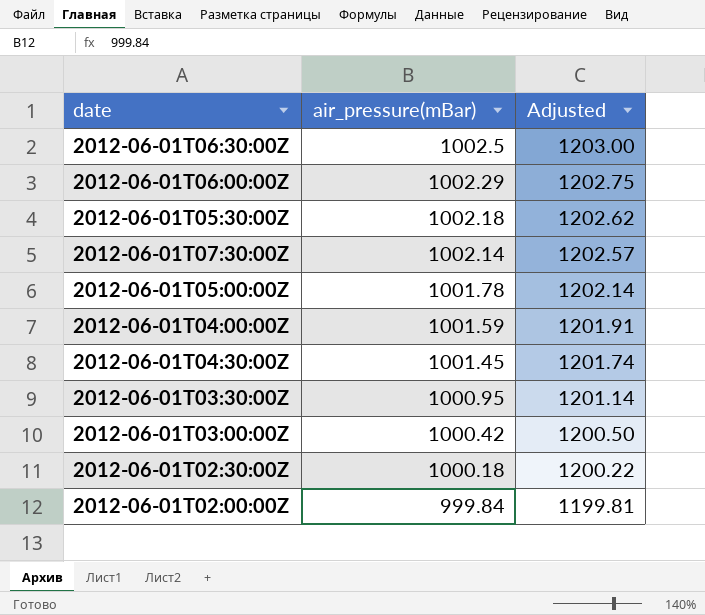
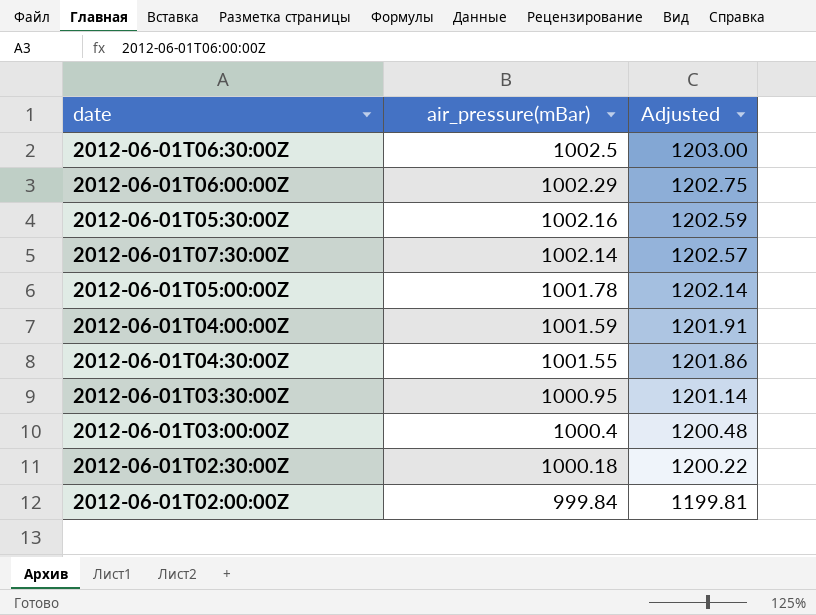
2012-06-01T05:30:00Z | air_pressure(mBar): 1002.18 -> 1002.16
2012-06-01T05:30:00Z | Adjusted: 1202.62 -> 1202.59
2012-06-01T04:30:00Z | air_pressure(mBar): 1001.45 -> 1001.55
2012-06-01T04:30:00Z | Adjusted: 1201.74 -> 1201.86
2012-06-01T03:00:00Z | air_pressure(mBar): 1000.42 -> 1000.4
2012-06-01T03:00:00Z | Adjusted: 1200.50 -> 1200.48

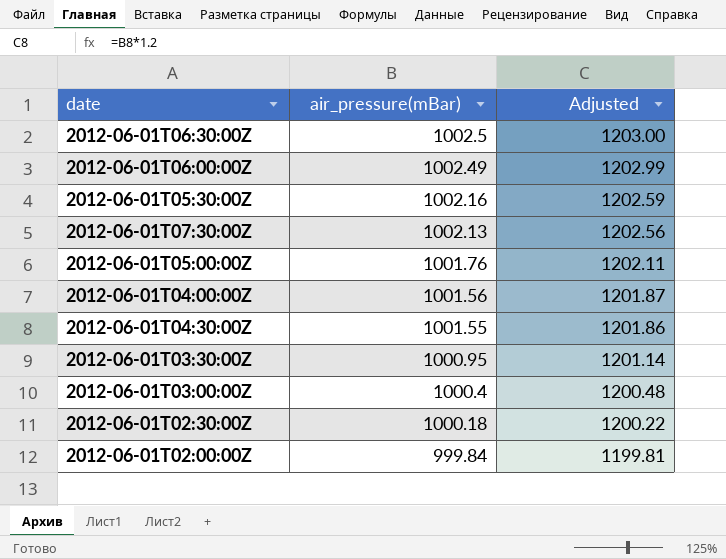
2012-06-01T06:00:00Z | air_pressure(mBar): 1002.29 -> 1002.49
2012-06-01T06:00:00Z | Adjusted: 1202.75 -> 1202.99
2012-06-01T07:30:00Z | air_pressure(mBar): 1002.14 -> 1002.13
2012-06-01T07:30:00Z | Adjusted: 1202.57 -> 1202.56
2012-06-01T05:00:00Z | air_pressure(mBar): 1001.78 -> 1001.76
2012-06-01T05:00:00Z | Adjusted: 1202.14 -> 1202.11
2012-06-01T04:00:00Z | air_pressure(mBar): 1001.59 -> 1001.56
2012-06-01T04:00:00Z | Adjusted: 1201.91 -> 1201.87

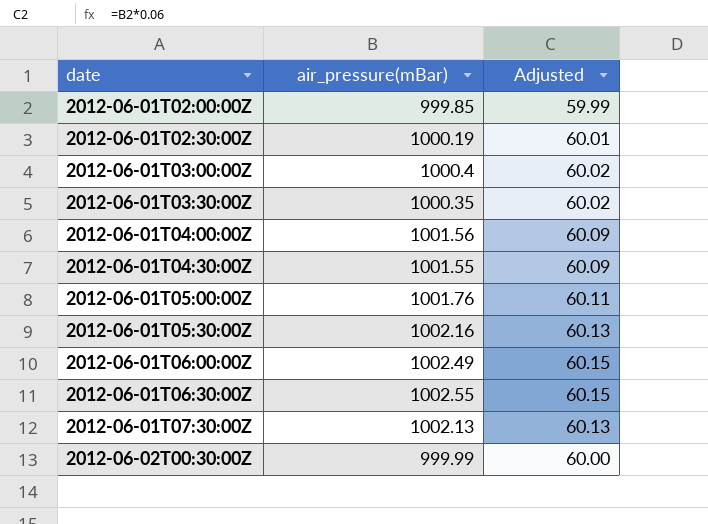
row order: air_pressure(mBar) descending -> date ascending
column Adjusted | formula: [air_pressure(mBar)] * 1.2 -> [air_pressure(mBar)] * 0.06
2012-06-01T02:00:00Z | air_pressure(mBar): 999.84 -> 999.85
2012-06-01T02:30:00Z | air_pressure(mBar): 1000.18 -> 1000.19
2012-06-01T03:30:00Z | air_pressure(mBar): 1000.95 -> 1000.35
2012-06-01T06:30:00Z | air_pressure(mBar): 1002.5 -> 1002.55
row 2012-06-02T00:30:00Z: none -> 999.99 | 60.00

